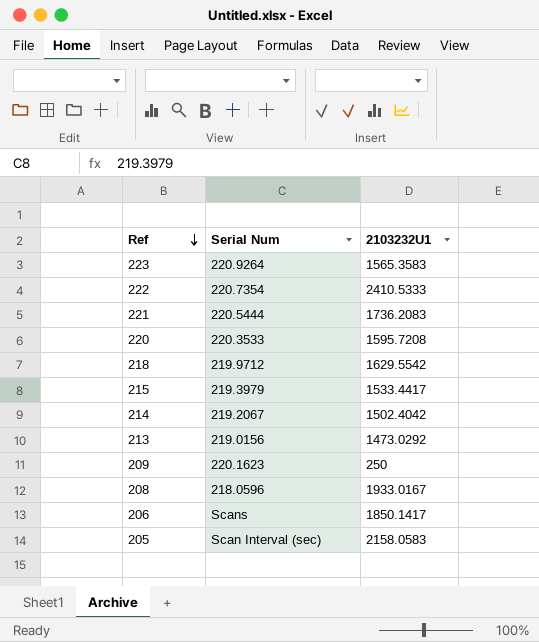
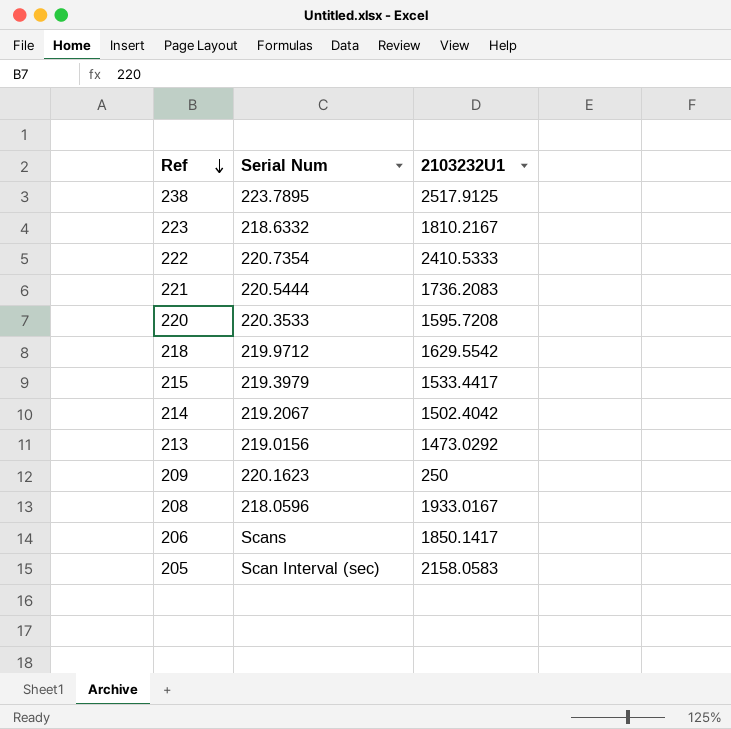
row 238: none -> 223.7895 | 2517.9125
223 | Serial Num: 220.9264 -> 218.6332
223 | 2103232U1: 1565.3583 -> 1810.2167

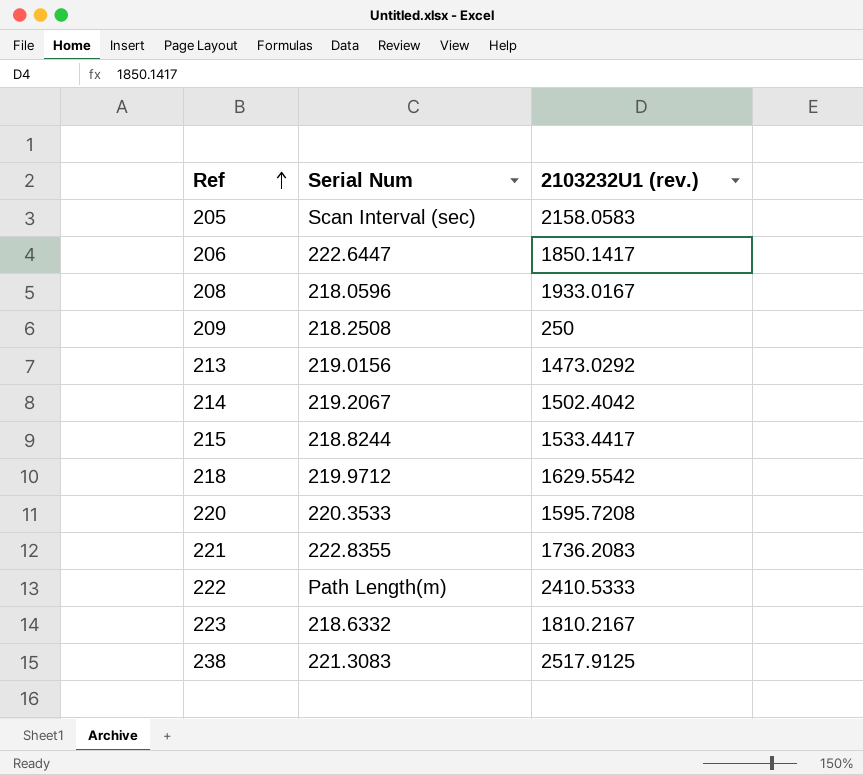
row order: Ref descending -> Ref ascending
column name: 2103232U1 -> 2103232U1 (rev.)
206 | Serial Num: Scans -> 222.6447
209 | Serial Num: 220.1623 -> 218.2508
215 | Serial Num: 219.3979 -> 218.8244
221 | Serial Num: 220.5444 -> 222.8355
222 | Serial Num: 220.7354 -> Path Length(m)
238 | Serial Num: 223.7895 -> 221.3083

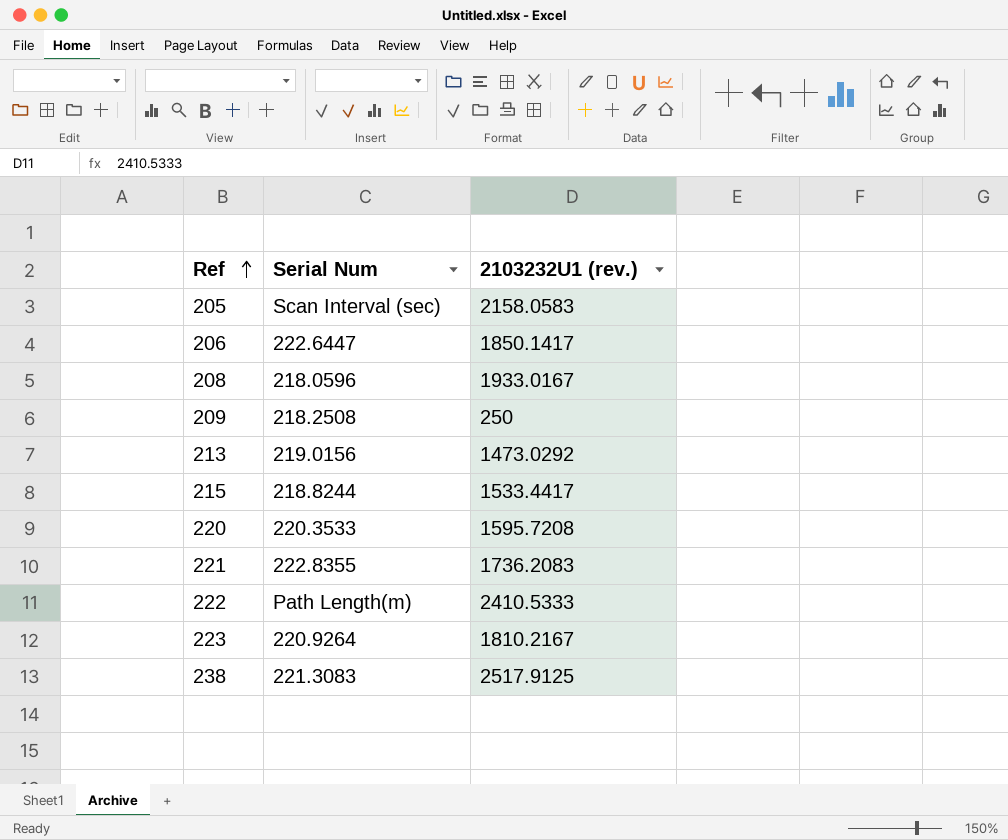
row 214: 219.2067 | 1502.4042 -> none
row 218: 219.9712 | 1629.5542 -> none
223 | Serial Num: 218.6332 -> 220.9264

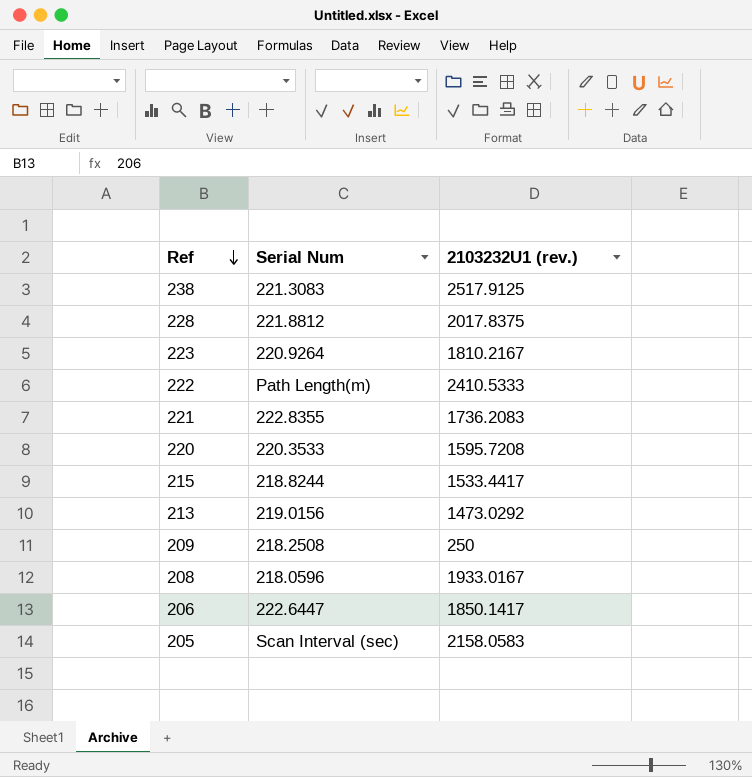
row order: Ref ascending -> Ref descending
row 228: none -> 221.8812 | 2017.8375

